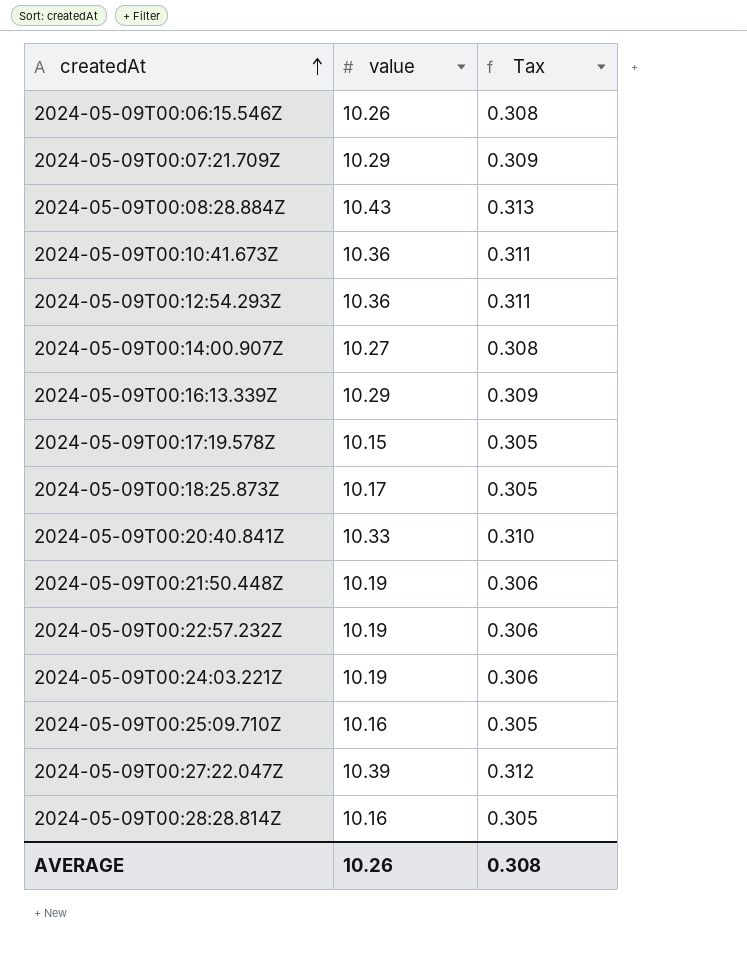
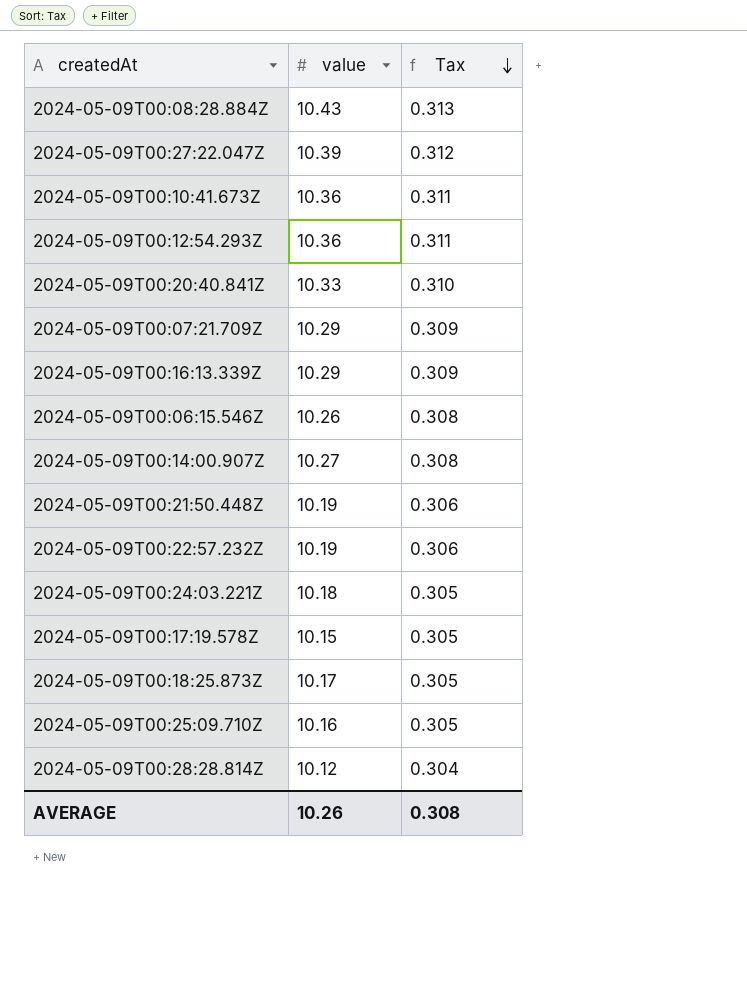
row order: createdAt ascending -> Tax descending
2024-05-09T00:24:03.221Z | value: 10.19 -> 10.18
2024-05-09T00:24:03.221Z | Tax: 0.306 -> 0.305
2024-05-09T00:28:28.814Z | value: 10.16 -> 10.12
2024-05-09T00:28:28.814Z | Tax: 0.305 -> 0.304

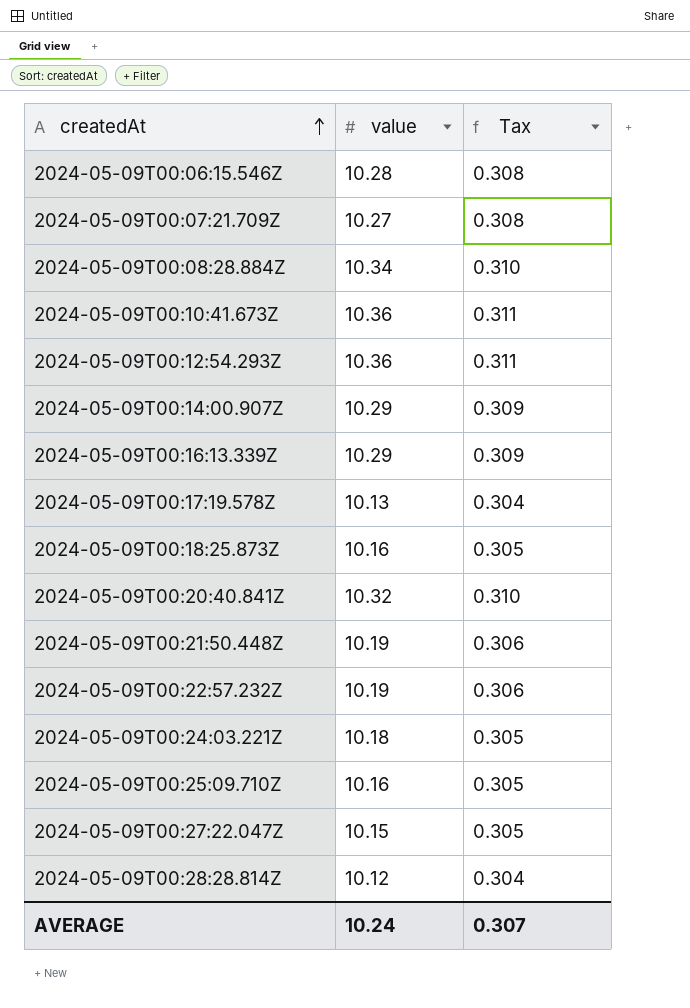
row order: Tax descending -> createdAt ascending
2024-05-09T00:06:15.546Z | value: 10.26 -> 10.28
2024-05-09T00:07:21.709Z | value: 10.29 -> 10.27
2024-05-09T00:07:21.709Z | Tax: 0.309 -> 0.308
2024-05-09T00:08:28.884Z | value: 10.43 -> 10.34
2024-05-09T00:08:28.884Z | Tax: 0.313 -> 0.310
2024-05-09T00:14:00.907Z | value: 10.27 -> 10.29
2024-05-09T00:14:00.907Z | Tax: 0.308 -> 0.309
2024-05-09T00:17:19.578Z | value: 10.15 -> 10.13
2024-05-09T00:17:19.578Z | Tax: 0.305 -> 0.304
2024-05-09T00:18:25.873Z | value: 10.17 -> 10.16
2024-05-09T00:20:40.841Z | value: 10.33 -> 10.32
2024-05-09T00:27:22.047Z | value: 10.39 -> 10.15
2024-05-09T00:27:22.047Z | Tax: 0.312 -> 0.305
AVERAGE | value: 10.26 -> 10.24
AVERAGE | Tax: 0.308 -> 0.307

